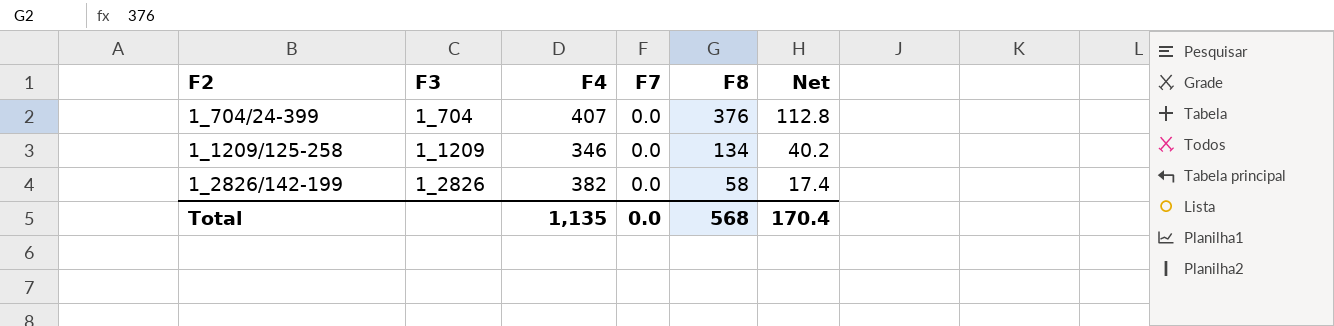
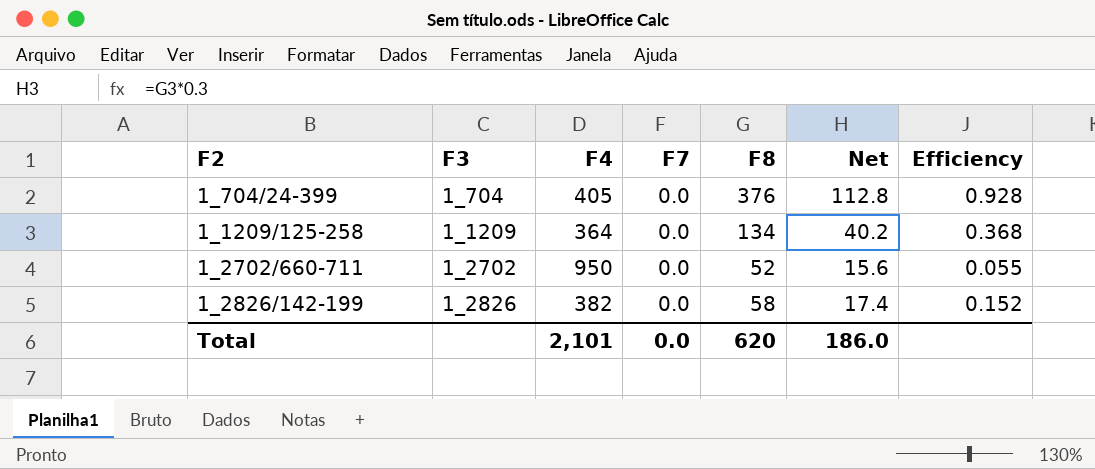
column Efficiency | formula: none -> [F8] / [F4]
1_704/24-399 | F4: 407 -> 405
1_1209/125-258 | F4: 346 -> 364
row 1_2702/660-711: none -> 1_2702 | 950 | 0.0 | 52 | 15.6 | 0.055
Total | F4: 1,135 -> 2,101
Total | F8: 568 -> 620
Total | Net: 170.4 -> 186.0

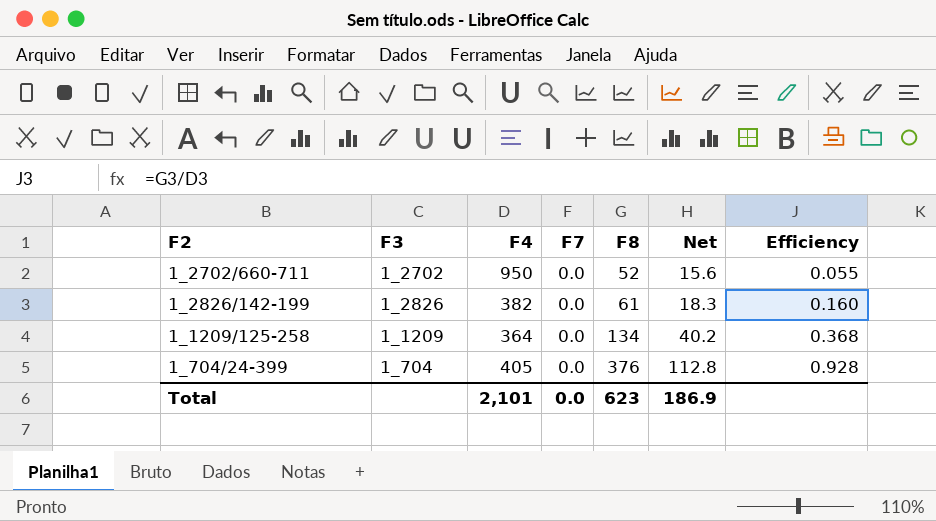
row order: F2 ascending -> F8 ascending
1_2826/142-199 | F8: 58 -> 61
1_2826/142-199 | Net: 17.4 -> 18.3
1_2826/142-199 | Efficiency: 0.152 -> 0.160
Total | F8: 620 -> 623
Total | Net: 186.0 -> 186.9

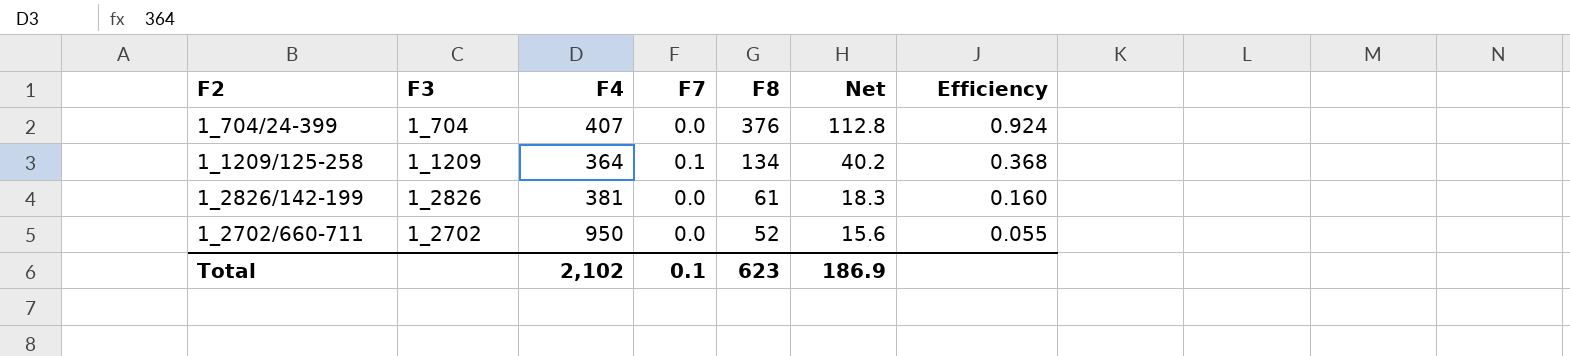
row order: F8 ascending -> F8 descending
1_704/24-399 | F4: 405 -> 407
1_704/24-399 | Efficiency: 0.928 -> 0.924
1_1209/125-258 | F7: 0.0 -> 0.1
1_2826/142-199 | F4: 382 -> 381
Total | F4: 2,101 -> 2,102
Total | F7: 0.0 -> 0.1

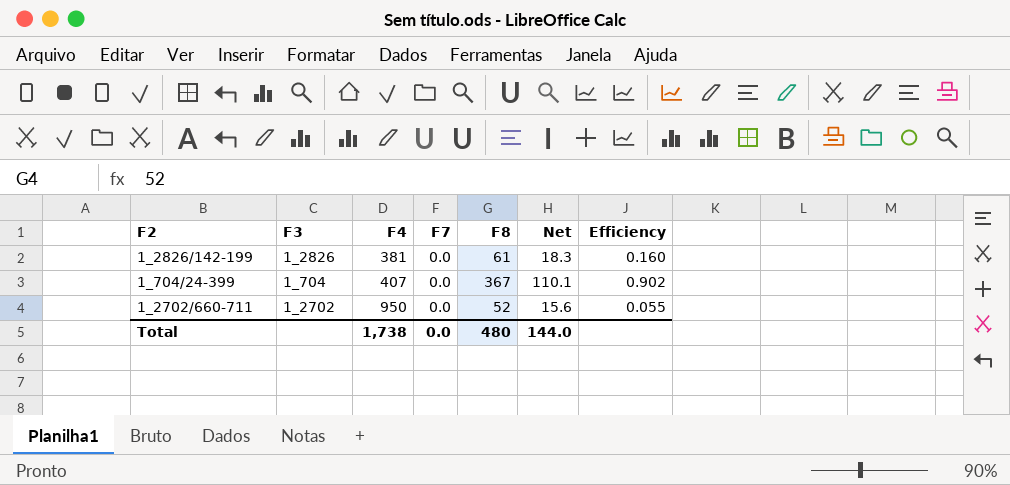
row order: F8 descending -> F4 ascending
row 1_1209/125-258: 1_1209 | 364 | 0.1 | 134 | 40.2 | 0.368 -> none
1_704/24-399 | F8: 376 -> 367
1_704/24-399 | Net: 112.8 -> 110.1
1_704/24-399 | Efficiency: 0.924 -> 0.902
Total | F4: 2,102 -> 1,738
Total | F7: 0.1 -> 0.0
Total | F8: 623 -> 480
Total | Net: 186.9 -> 144.0

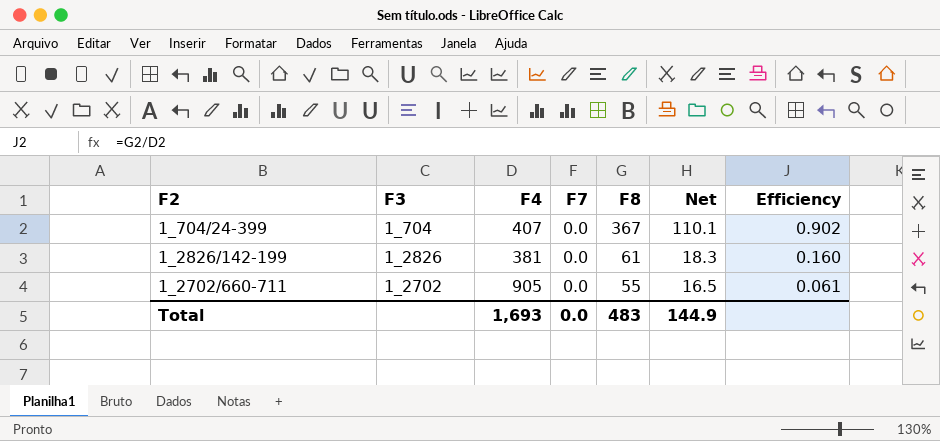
row order: F4 ascending -> F8 descending
1_2702/660-711 | F4: 950 -> 905
1_2702/660-711 | F8: 52 -> 55
1_2702/660-711 | Net: 15.6 -> 16.5
1_2702/660-711 | Efficiency: 0.055 -> 0.061
Total | F4: 1,738 -> 1,693
Total | F8: 480 -> 483
Total | Net: 144.0 -> 144.9

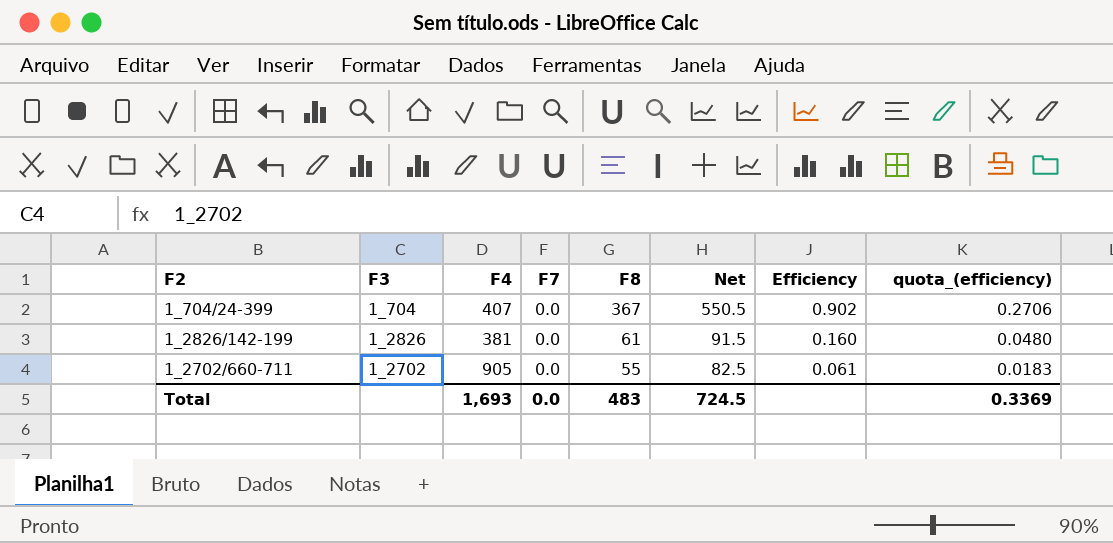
column Net | formula: [F8] * 0.3 -> [F8] * 1.5
column quota_(efficiency) | formula: none -> [Efficiency] * 0.3
Total | Net: 144.9 -> 724.5

